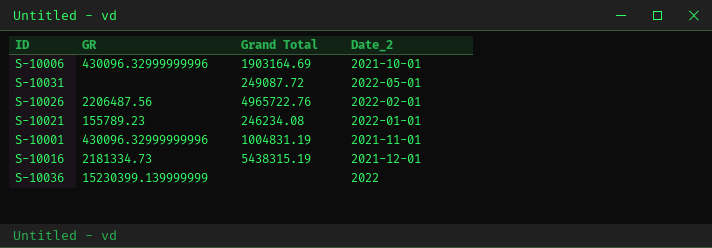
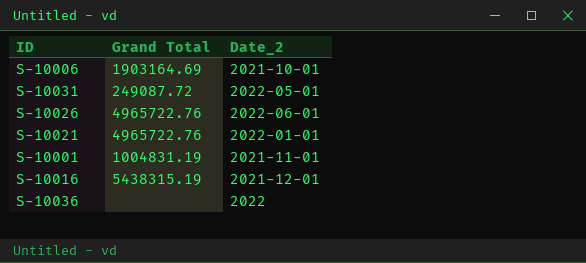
column GR | position: 2 -> none
S-10026 | Date_2: 2022-02-01 -> 2022-06-01
S-10021 | Grand Total: 246234.08 -> 4965722.76

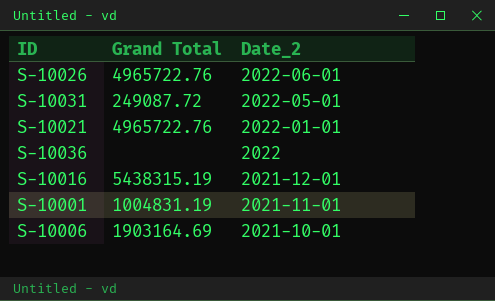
row order: none -> Date_2 descending

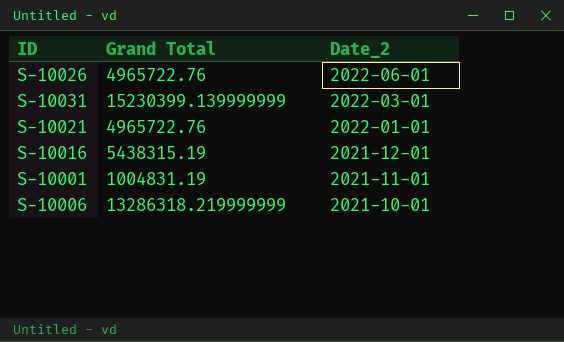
row S-10036: none | 2022 -> none
S-10031 | Grand Total: 249087.72 -> 15230399.139999999
S-10031 | Date_2: 2022-05-01 -> 2022-03-01
S-10006 | Grand Total: 1903164.69 -> 13286318.219999999

